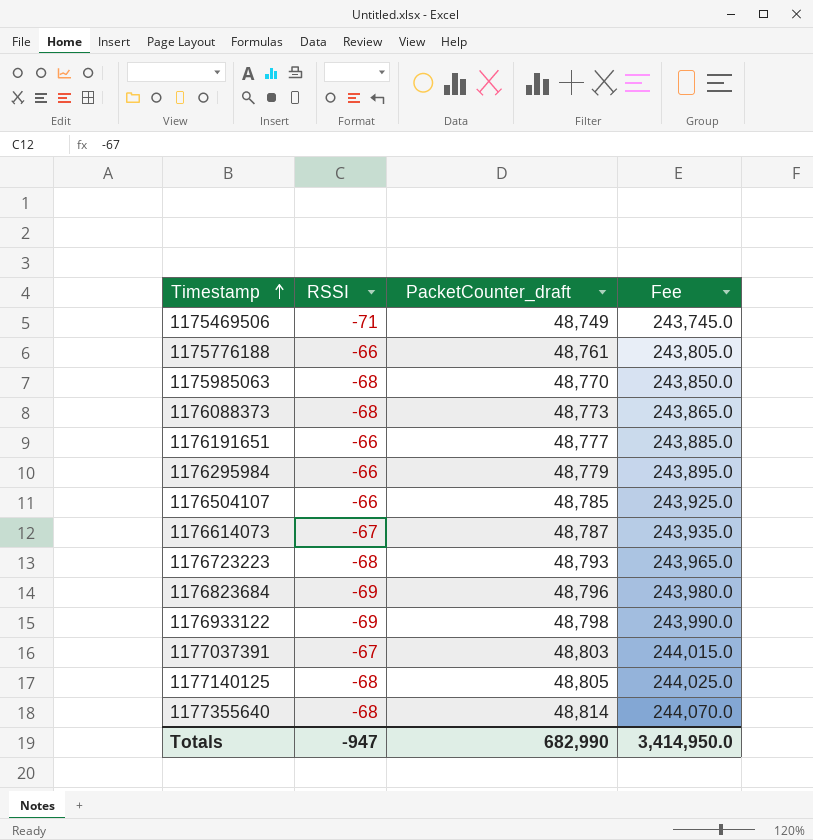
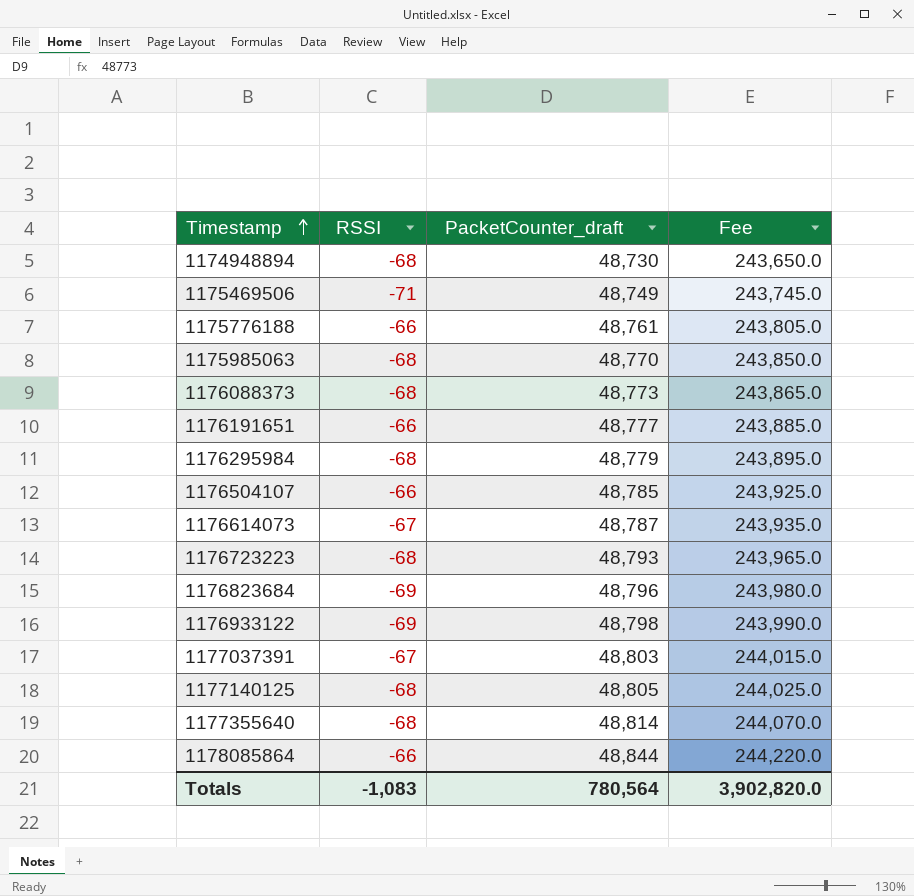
row 1174948894: none -> -68 | 48,730 | 243,650.0
1176295984 | RSSI: -66 -> -68
row 1178085864: none -> -66 | 48,844 | 244,220.0
Totals | RSSI: -947 -> -1,083
Totals | PacketCounter_draft: 682,990 -> 780,564
Totals | Fee: 3,414,950.0 -> 3,902,820.0

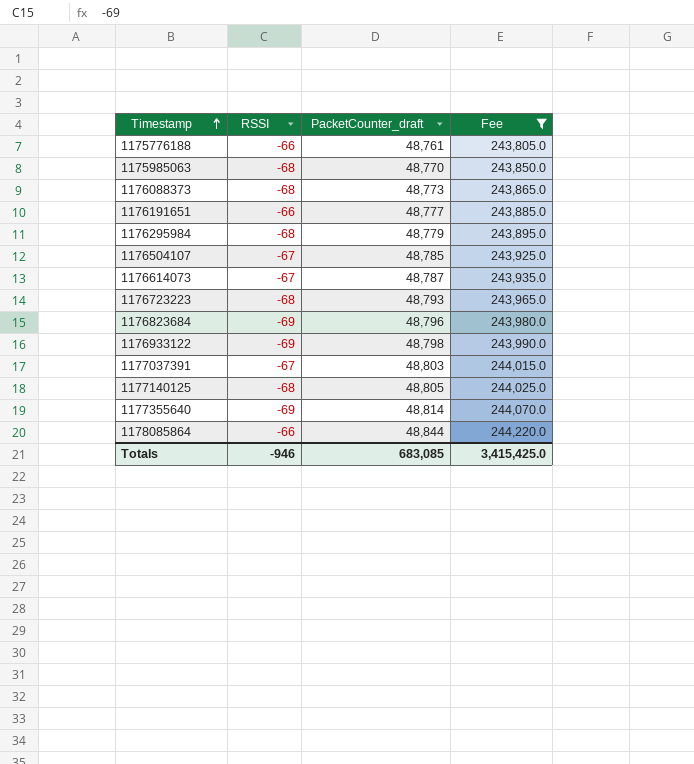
filter: none -> Fee >= 243,805.0
1176504107 | RSSI: -66 -> -67
1177355640 | RSSI: -68 -> -69
Totals | RSSI: -1,083 -> -946
Totals | PacketCounter_draft: 780,564 -> 683,085
Totals | Fee: 3,902,820.0 -> 3,415,425.0

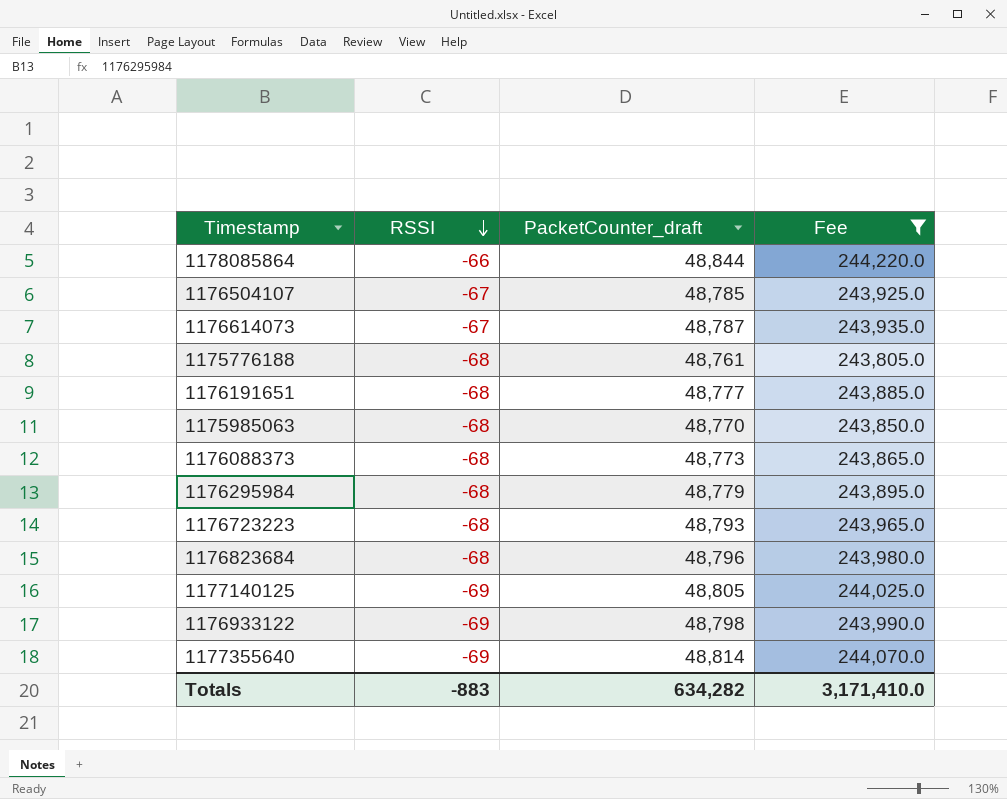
row order: Timestamp ascending -> RSSI descending
row 1177037391: -67 | 48,803 | 244,015.0 -> none
1175776188 | RSSI: -66 -> -68
1176191651 | RSSI: -66 -> -68
1176823684 | RSSI: -69 -> -68
1177140125 | RSSI: -68 -> -69
Totals | RSSI: -946 -> -883
Totals | PacketCounter_draft: 683,085 -> 634,282
Totals | Fee: 3,415,425.0 -> 3,171,410.0

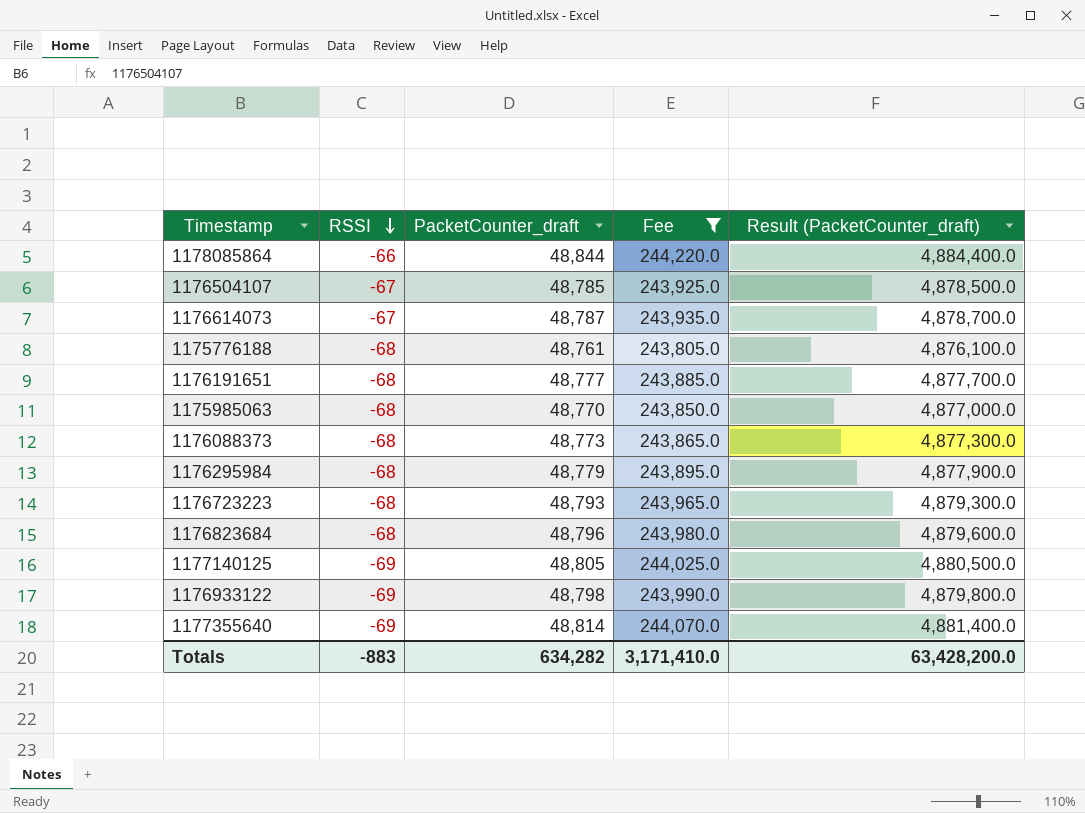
column Result (PacketCounter_draft) | formula: none -> [PacketCounter_draft] * 100

